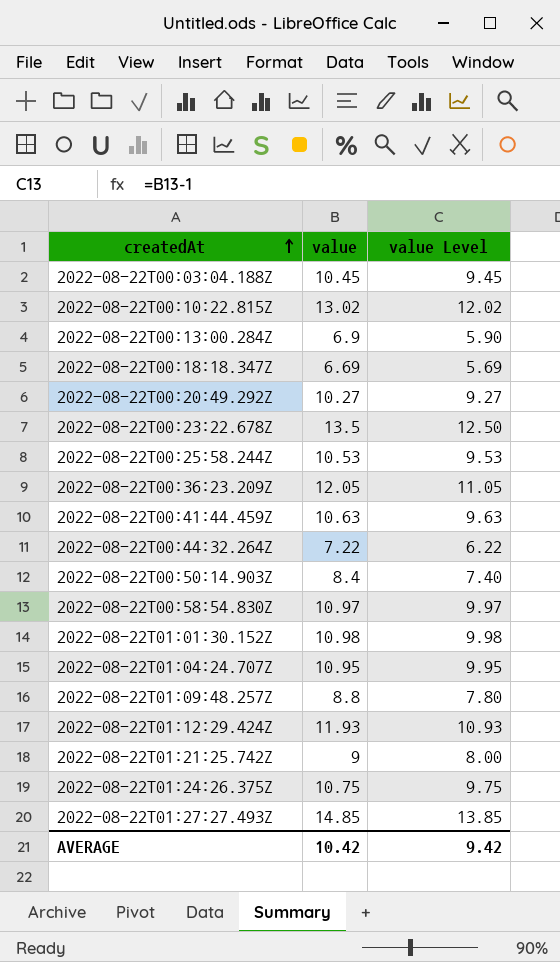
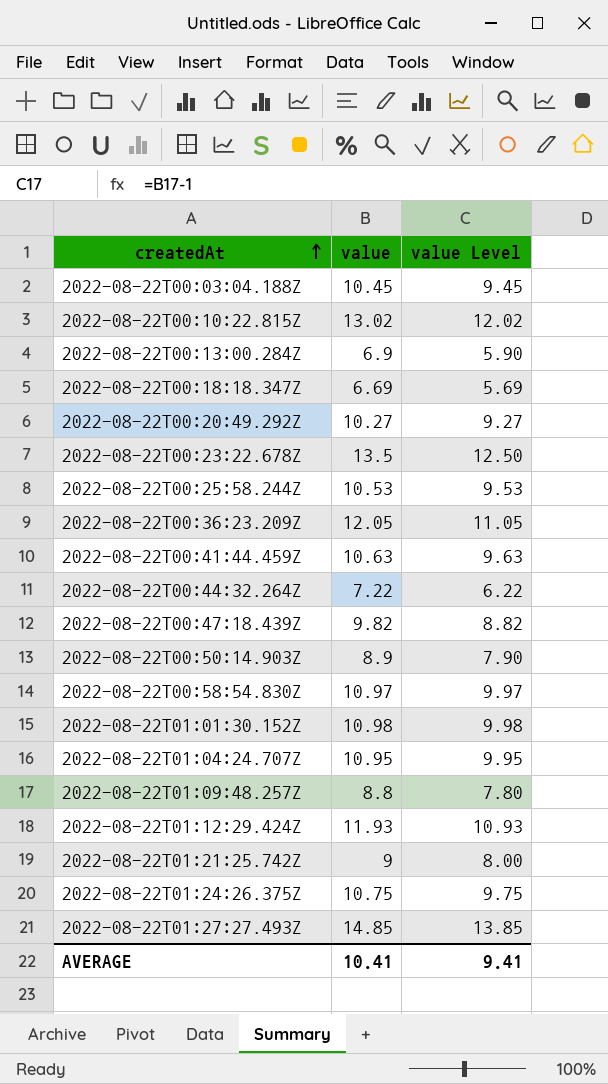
row 2022-08-22T00:47:18.439Z: none -> 9.82 | 8.82
2022-08-22T00:50:14.903Z | value: 8.4 -> 8.9
2022-08-22T00:50:14.903Z | value Level: 7.40 -> 7.90
AVERAGE | value: 10.42 -> 10.41
AVERAGE | value Level: 9.42 -> 9.41

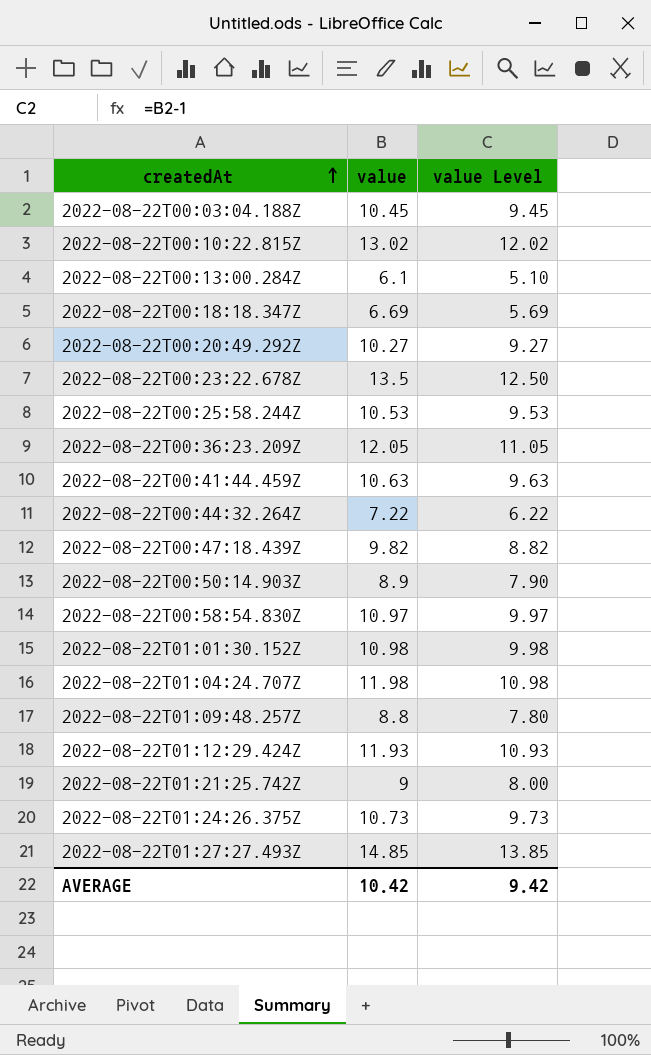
2022-08-22T00:13:00.284Z | value: 6.9 -> 6.1
2022-08-22T00:13:00.284Z | value Level: 5.90 -> 5.10
2022-08-22T01:04:24.707Z | value: 10.95 -> 11.98
2022-08-22T01:04:24.707Z | value Level: 9.95 -> 10.98
2022-08-22T01:24:26.375Z | value: 10.75 -> 10.73
2022-08-22T01:24:26.375Z | value Level: 9.75 -> 9.73
AVERAGE | value: 10.41 -> 10.42
AVERAGE | value Level: 9.41 -> 9.42

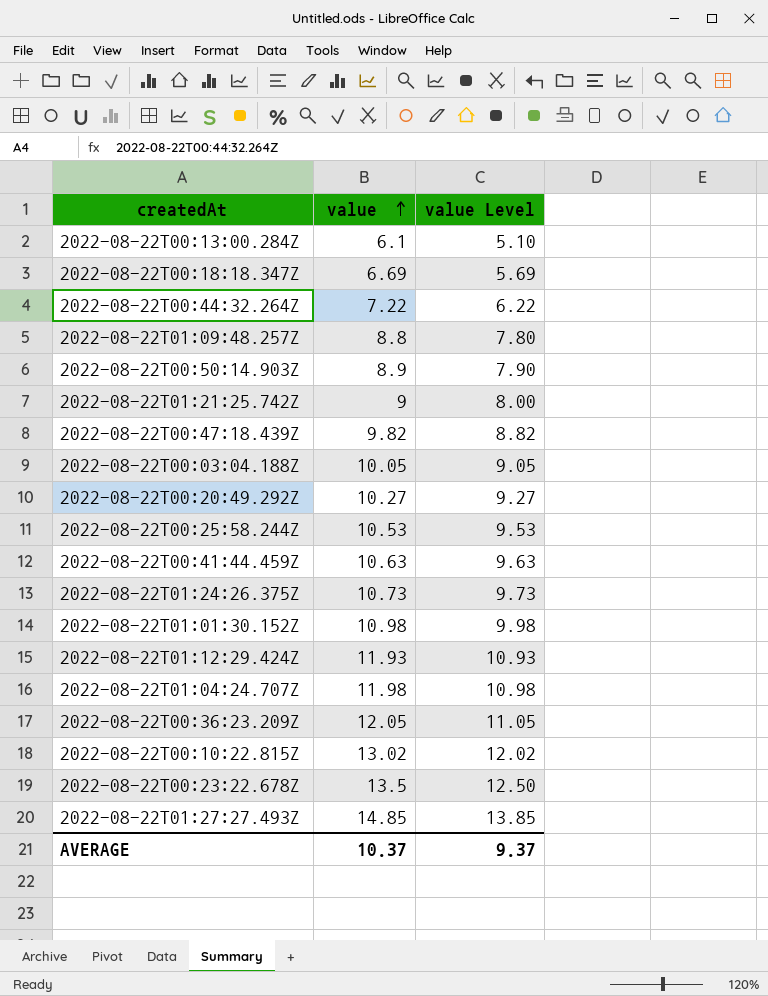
row order: createdAt ascending -> value ascending
row 2022-08-22T00:58:54.830Z: 10.97 | 9.97 -> none
2022-08-22T00:03:04.188Z | value: 10.45 -> 10.05
2022-08-22T00:03:04.188Z | value Level: 9.45 -> 9.05
AVERAGE | value: 10.42 -> 10.37
AVERAGE | value Level: 9.42 -> 9.37

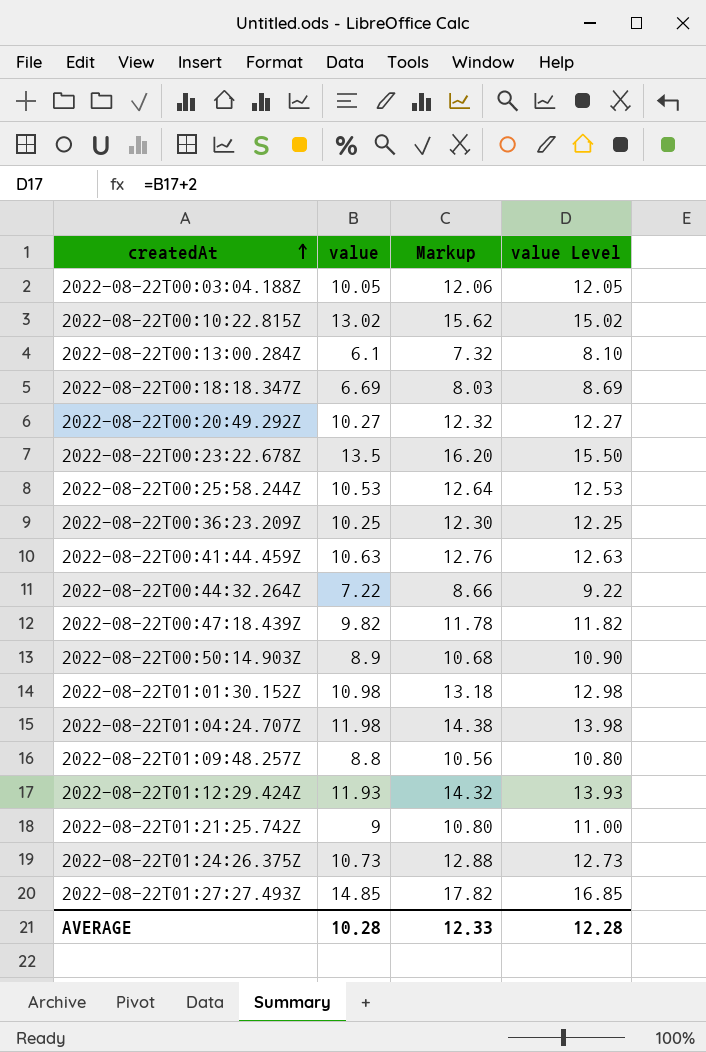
row order: value ascending -> createdAt ascending
column Markup | formula: none -> [value] * 1.2
column value Level | formula: [value] - 1 -> [value] + 2
2022-08-22T00:36:23.209Z | value: 12.05 -> 10.25
AVERAGE | value: 10.37 -> 10.28
AVERAGE | value Level: 9.37 -> 12.28

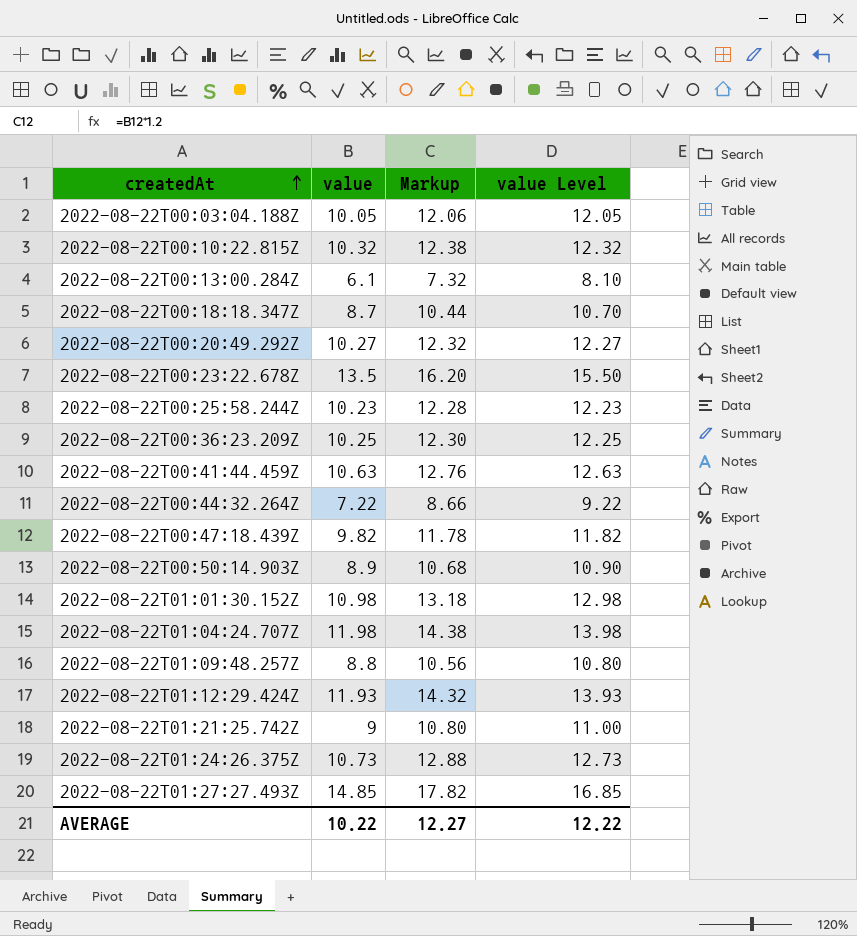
2022-08-22T00:10:22.815Z | value: 13.02 -> 10.32
2022-08-22T00:10:22.815Z | Markup: 15.62 -> 12.38
2022-08-22T00:10:22.815Z | value Level: 15.02 -> 12.32
2022-08-22T00:18:18.347Z | value: 6.69 -> 8.7
2022-08-22T00:18:18.347Z | Markup: 8.03 -> 10.44
2022-08-22T00:18:18.347Z | value Level: 8.69 -> 10.70
2022-08-22T00:25:58.244Z | value: 10.53 -> 10.23
2022-08-22T00:25:58.244Z | Markup: 12.64 -> 12.28
2022-08-22T00:25:58.244Z | value Level: 12.53 -> 12.23
AVERAGE | value: 10.28 -> 10.22
AVERAGE | Markup: 12.33 -> 12.27
AVERAGE | value Level: 12.28 -> 12.22

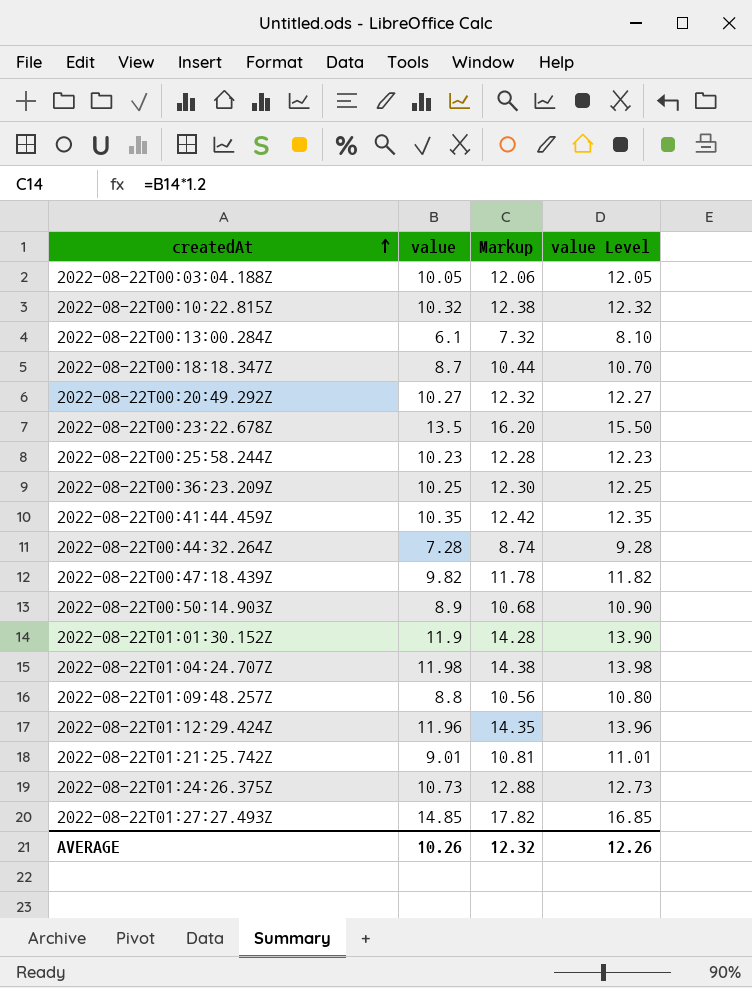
2022-08-22T00:41:44.459Z | value: 10.63 -> 10.35
2022-08-22T00:41:44.459Z | Markup: 12.76 -> 12.42
2022-08-22T00:41:44.459Z | value Level: 12.63 -> 12.35
2022-08-22T00:44:32.264Z | value: 7.22 -> 7.28
2022-08-22T00:44:32.264Z | Markup: 8.66 -> 8.74
2022-08-22T00:44:32.264Z | value Level: 9.22 -> 9.28
2022-08-22T01:01:30.152Z | value: 10.98 -> 11.9
2022-08-22T01:01:30.152Z | Markup: 13.18 -> 14.28
2022-08-22T01:01:30.152Z | value Level: 12.98 -> 13.90
2022-08-22T01:12:29.424Z | value: 11.93 -> 11.96
2022-08-22T01:12:29.424Z | Markup: 14.32 -> 14.35
2022-08-22T01:12:29.424Z | value Level: 13.93 -> 13.96
2022-08-22T01:21:25.742Z | value: 9 -> 9.01
2022-08-22T01:21:25.742Z | Markup: 10.80 -> 10.81
2022-08-22T01:21:25.742Z | value Level: 11.00 -> 11.01
AVERAGE | value: 10.22 -> 10.26
AVERAGE | Markup: 12.27 -> 12.32
AVERAGE | value Level: 12.22 -> 12.26

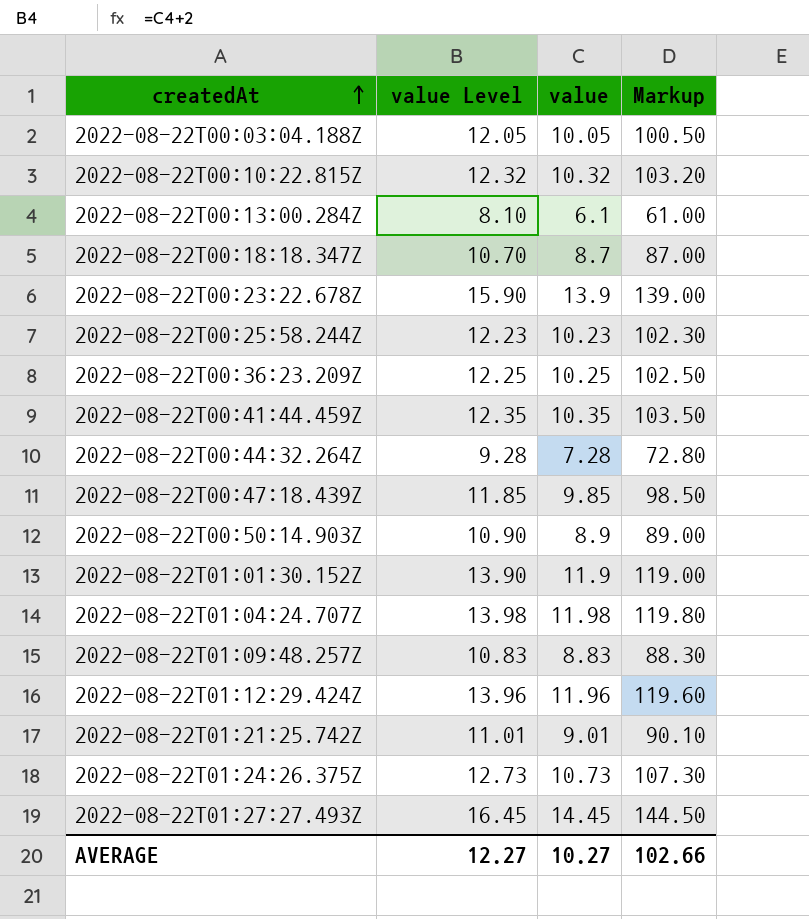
column value Level | position: 4 -> 2
column Markup | formula: [value] * 1.2 -> [value] * 10
row 2022-08-22T00:20:49.292Z: 10.27 | 12.32 | 12.27 -> none
2022-08-22T00:23:22.678Z | value Level: 15.50 -> 15.90
2022-08-22T00:23:22.678Z | value: 13.5 -> 13.9
2022-08-22T00:47:18.439Z | value Level: 11.82 -> 11.85
2022-08-22T00:47:18.439Z | value: 9.82 -> 9.85
2022-08-22T01:09:48.257Z | value Level: 10.80 -> 10.83
2022-08-22T01:09:48.257Z | value: 8.8 -> 8.83
2022-08-22T01:27:27.493Z | value Level: 16.85 -> 16.45
2022-08-22T01:27:27.493Z | value: 14.85 -> 14.45
AVERAGE | value Level: 12.26 -> 12.27
AVERAGE | value: 10.26 -> 10.27
AVERAGE | Markup: 12.32 -> 102.66

